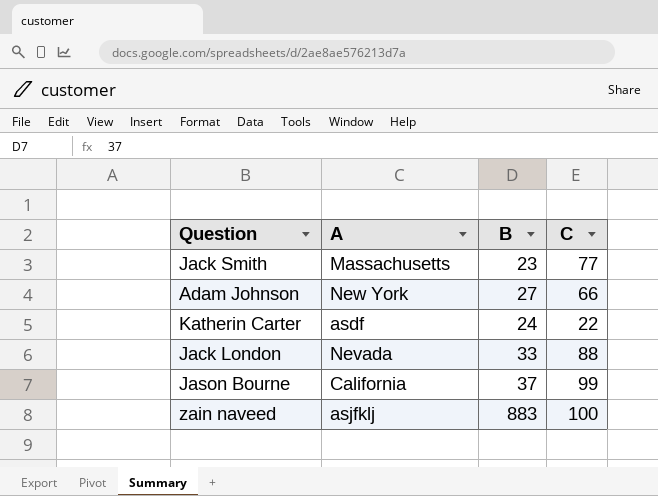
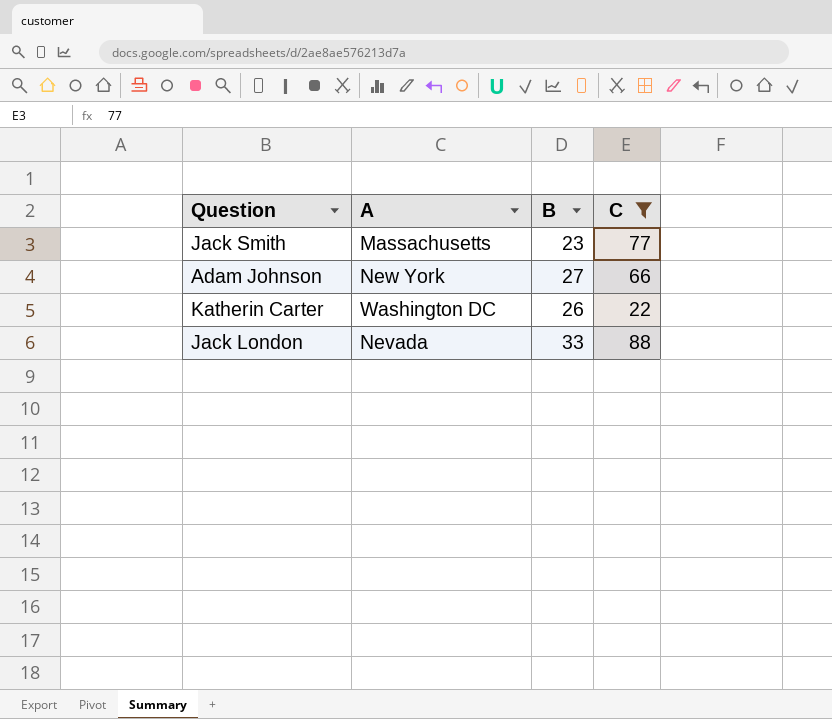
filter: none -> C <= 88
Katherin Carter | A: asdf -> Washington DC
Katherin Carter | B: 24 -> 26

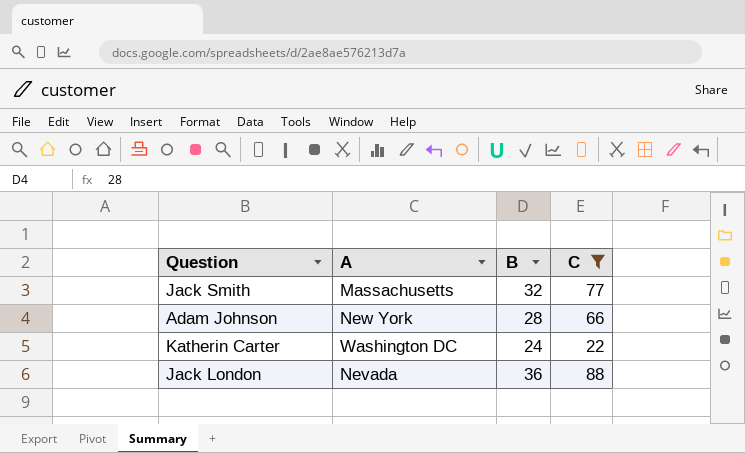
Jack Smith | B: 23 -> 32
Adam Johnson | B: 27 -> 28
Katherin Carter | B: 26 -> 24
Jack London | B: 33 -> 36

